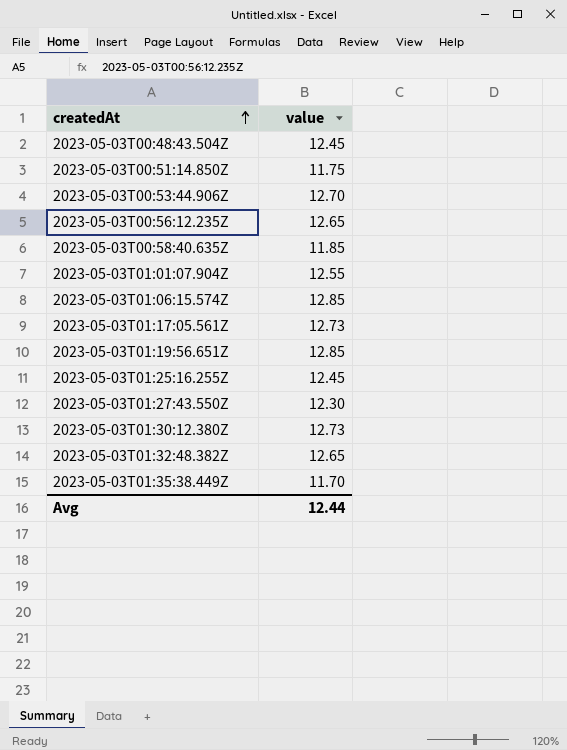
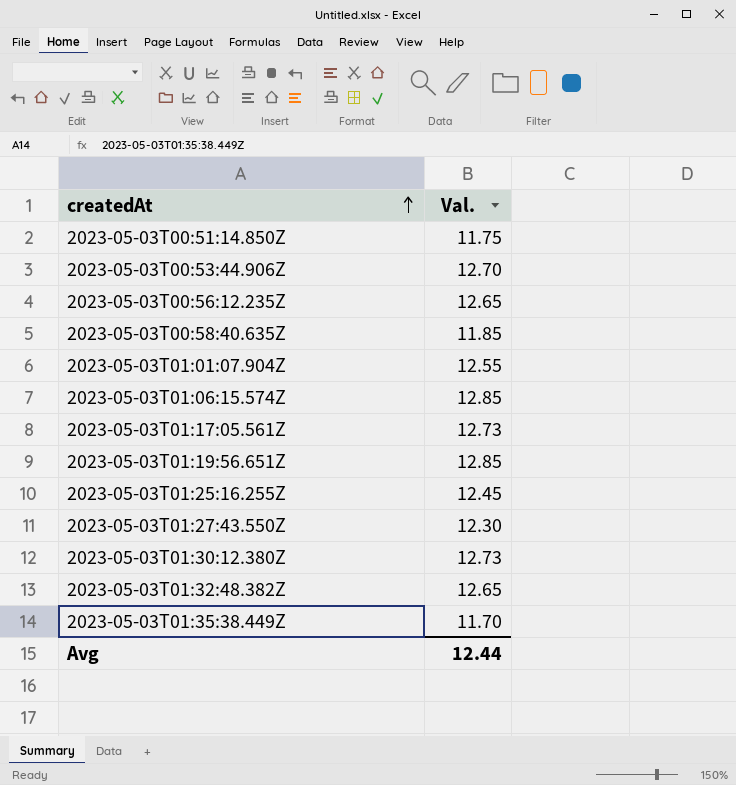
column name: value -> Val.
row 2023-05-03T00:48:43.504Z: 12.45 -> none

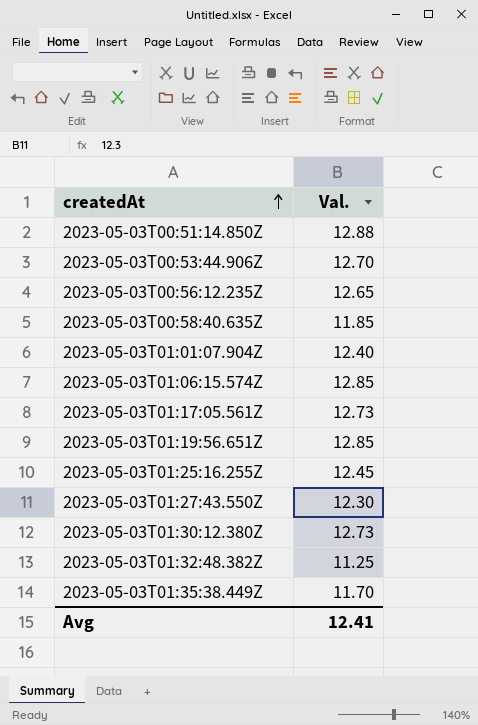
2023-05-03T00:51:14.850Z | Val.: 11.75 -> 12.88
2023-05-03T01:01:07.904Z | Val.: 12.55 -> 12.40
2023-05-03T01:32:48.382Z | Val.: 12.65 -> 11.25
Avg | Val.: 12.44 -> 12.41

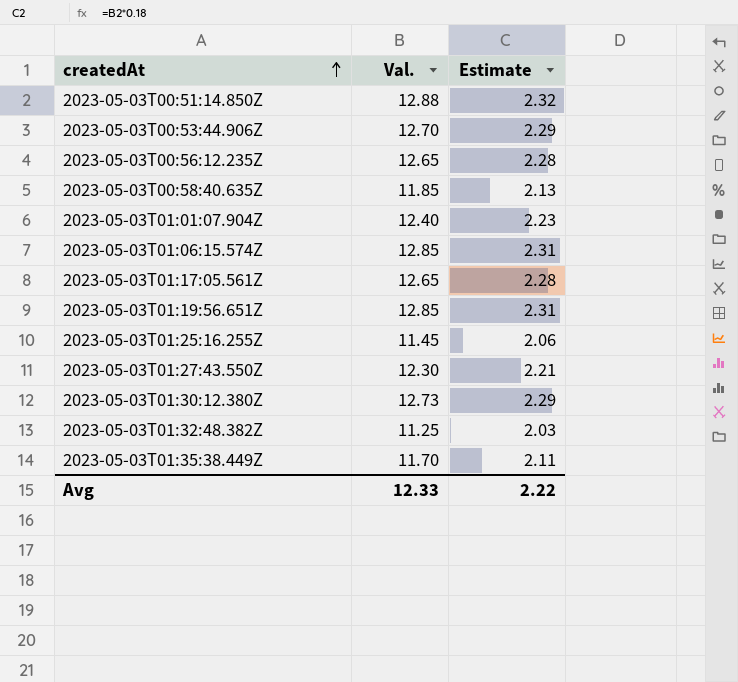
column Estimate | formula: none -> [Val.] * 0.18
2023-05-03T01:17:05.561Z | Val.: 12.73 -> 12.65
2023-05-03T01:25:16.255Z | Val.: 12.45 -> 11.45
Avg | Val.: 12.41 -> 12.33

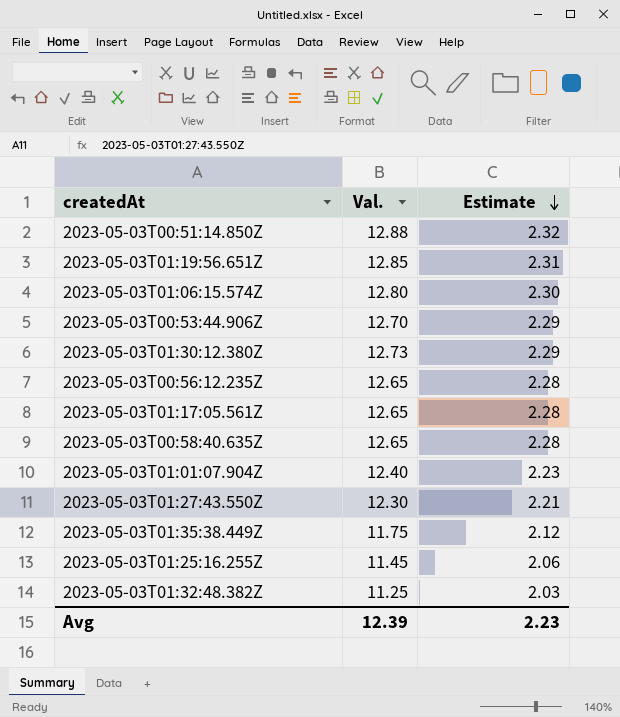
row order: createdAt ascending -> Estimate descending
2023-05-03T01:06:15.574Z | Val.: 12.85 -> 12.80
2023-05-03T01:06:15.574Z | Estimate: 2.31 -> 2.30
2023-05-03T00:58:40.635Z | Val.: 11.85 -> 12.65
2023-05-03T00:58:40.635Z | Estimate: 2.13 -> 2.28
2023-05-03T01:35:38.449Z | Val.: 11.70 -> 11.75
2023-05-03T01:35:38.449Z | Estimate: 2.11 -> 2.12
Avg | Val.: 12.33 -> 12.39
Avg | Estimate: 2.22 -> 2.23

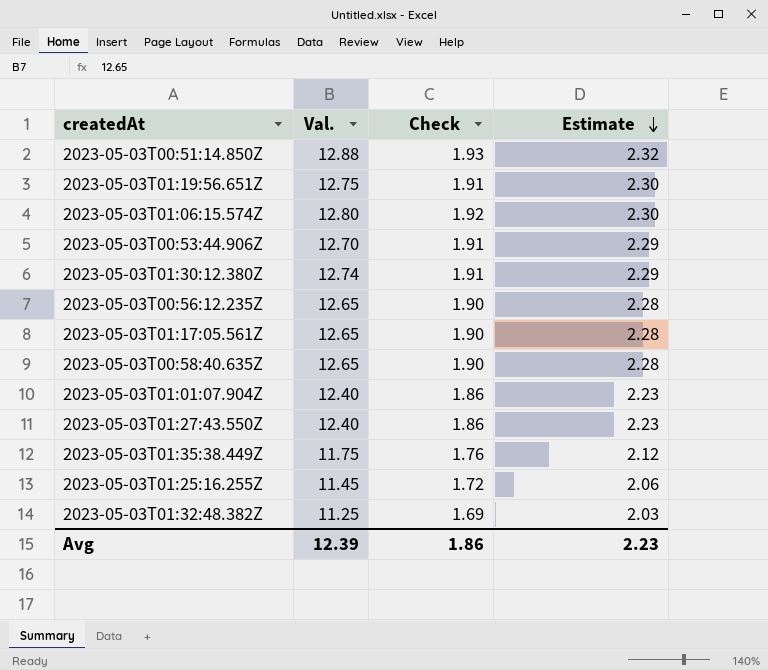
column Check | formula: none -> [Val.] * 0.15
2023-05-03T01:19:56.651Z | Val.: 12.85 -> 12.75
2023-05-03T01:19:56.651Z | Estimate: 2.31 -> 2.30
2023-05-03T01:30:12.380Z | Val.: 12.73 -> 12.74
2023-05-03T01:27:43.550Z | Val.: 12.30 -> 12.40
2023-05-03T01:27:43.550Z | Estimate: 2.21 -> 2.23

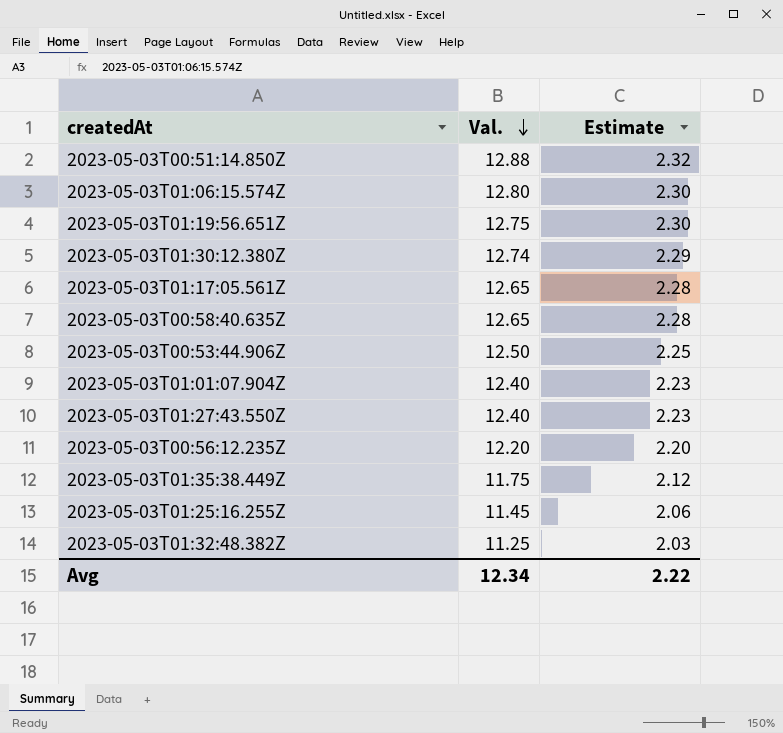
row order: Estimate descending -> Val. descending
column Check | formula: [Val.] * 0.15 -> none
2023-05-03T00:53:44.906Z | Val.: 12.70 -> 12.50
2023-05-03T00:53:44.906Z | Estimate: 2.29 -> 2.25
2023-05-03T00:56:12.235Z | Val.: 12.65 -> 12.20
2023-05-03T00:56:12.235Z | Estimate: 2.28 -> 2.20
Avg | Val.: 12.39 -> 12.34
Avg | Estimate: 2.23 -> 2.22

